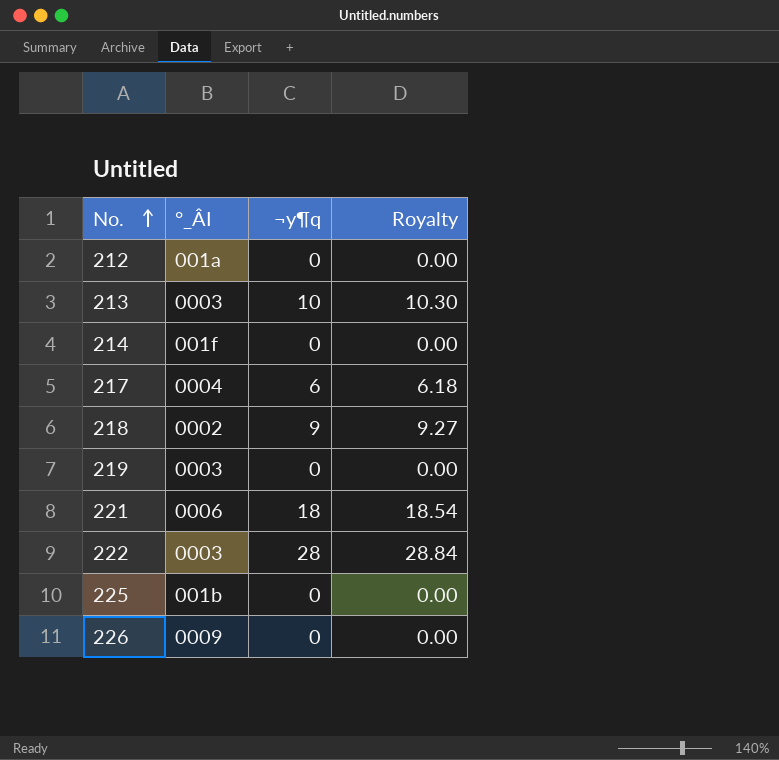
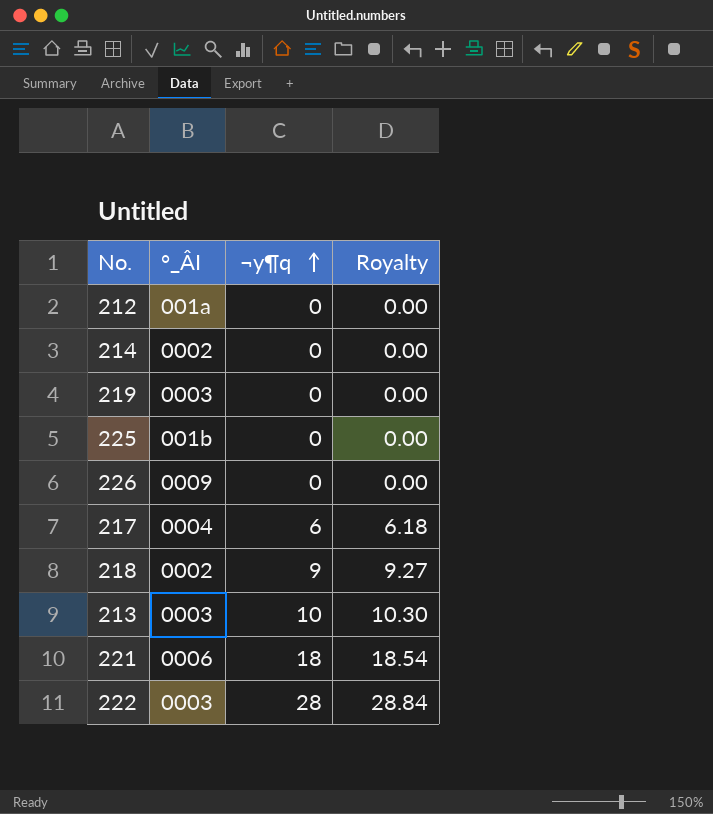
row order: No. ascending -> ¬y¶q ascending
214 | °_ÂI: 001f -> 0002

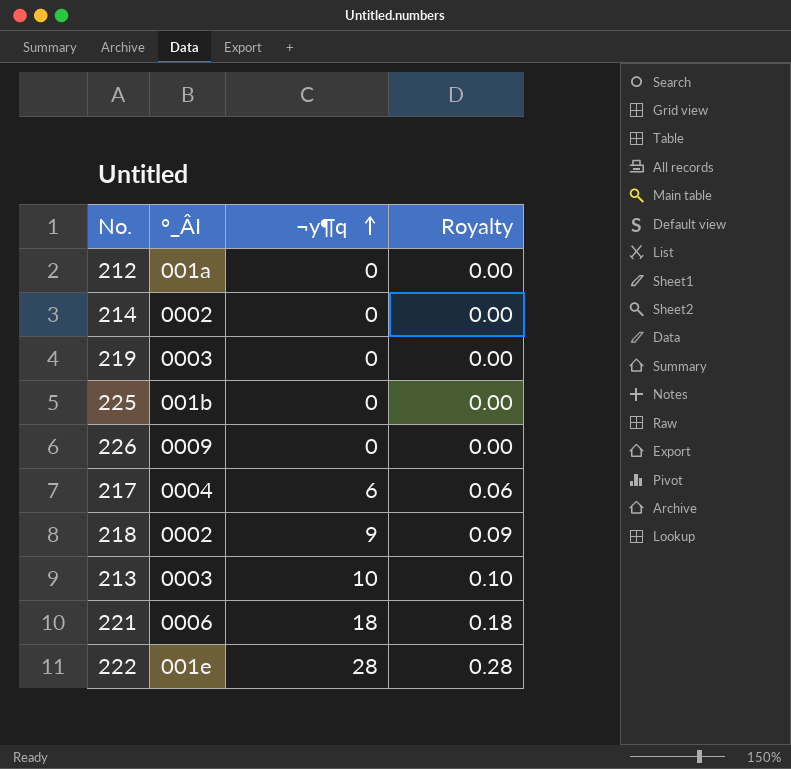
column Royalty | formula: [¬y¶q] * 1.03 -> [¬y¶q] * 0.01
222 | °_ÂI: 0003 -> 001e

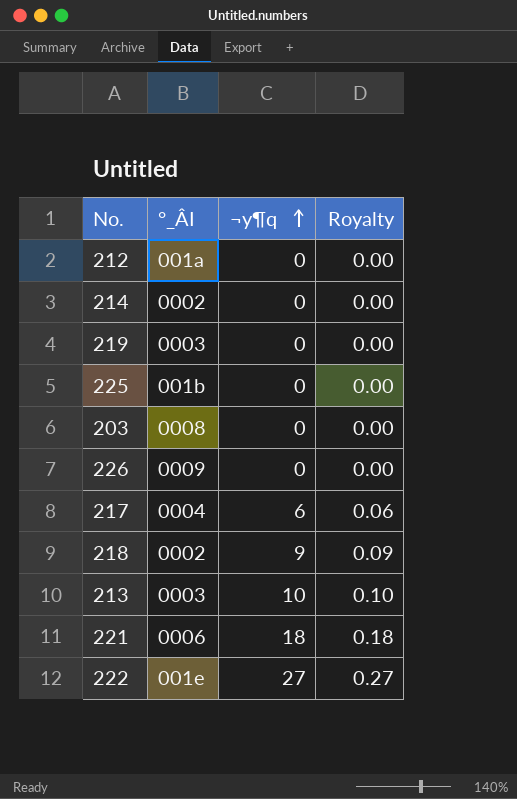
row 203: none -> 0008 | 0 | 0.00
222 | ¬y¶q: 28 -> 27
222 | Royalty: 0.28 -> 0.27

